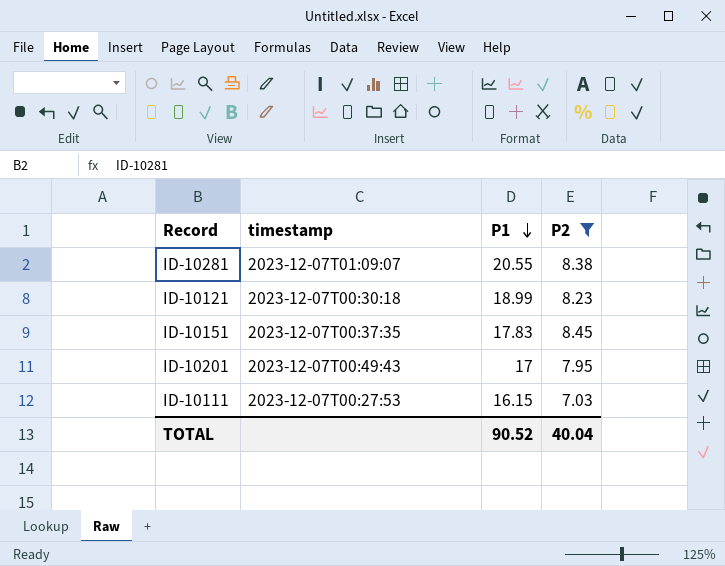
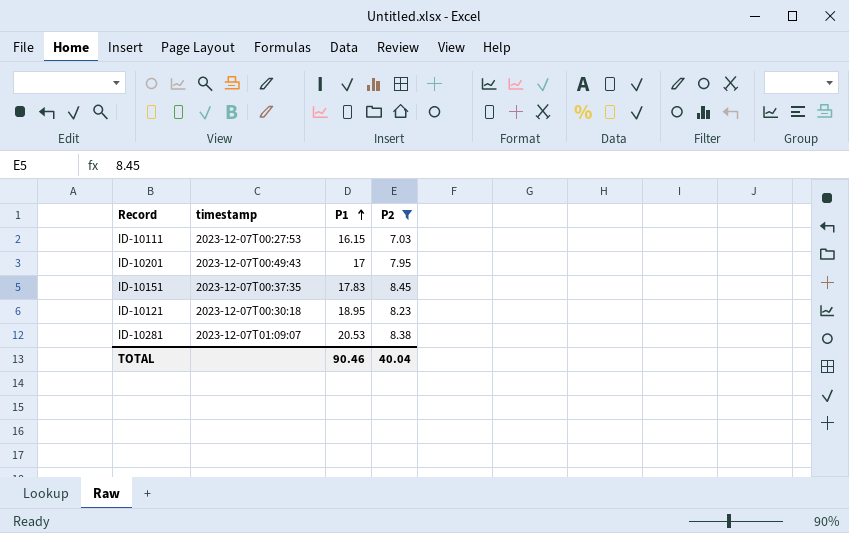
row order: P1 descending -> P1 ascending
ID-10121 | P1: 18.99 -> 18.95
ID-10281 | P1: 20.55 -> 20.53
TOTAL | P1: 90.52 -> 90.46

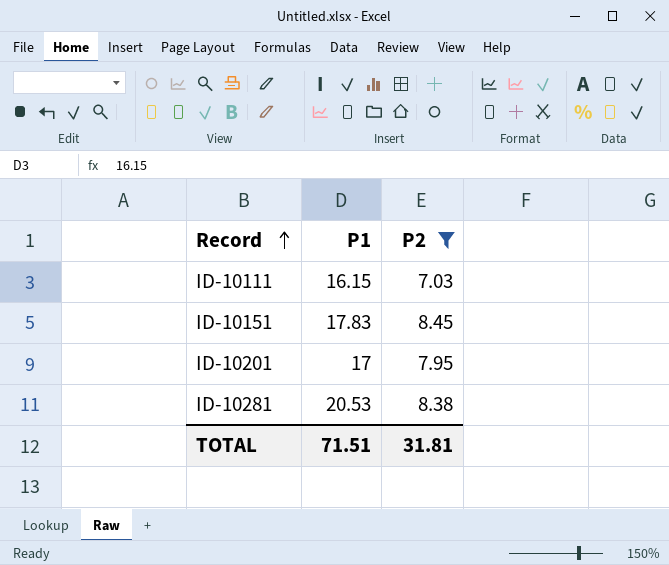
row order: P1 ascending -> Record ascending
column timestamp | position: 2 -> none
row ID-10121: 2023-12-07T00:30:18 | 18.95 | 8.23 -> none
TOTAL | P1: 90.46 -> 71.51
TOTAL | P2: 40.04 -> 31.81

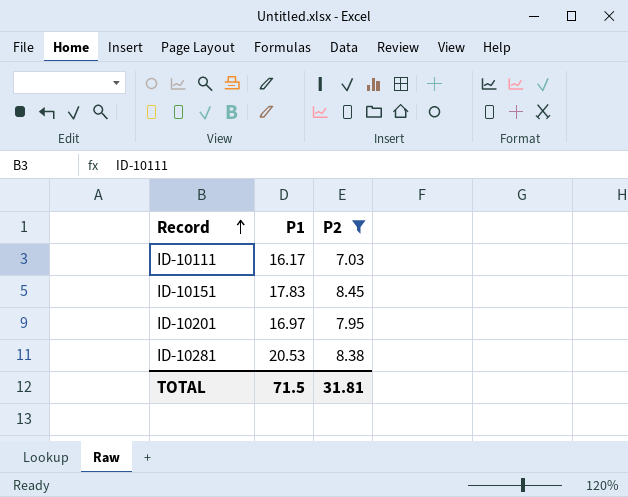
ID-10111 | P1: 16.15 -> 16.17
ID-10201 | P1: 17 -> 16.97
TOTAL | P1: 71.51 -> 71.5

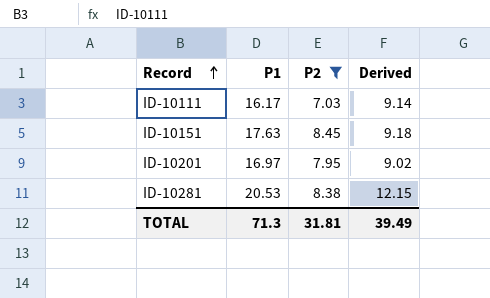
column Derived | formula: none -> [P1] - [P2]
ID-10151 | P1: 17.83 -> 17.63
TOTAL | P1: 71.5 -> 71.3

